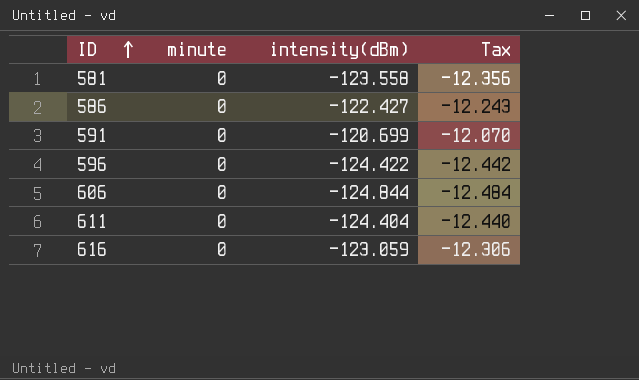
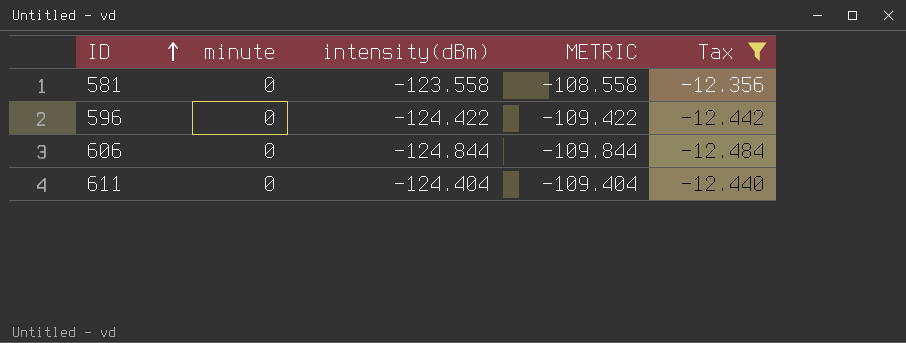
filter: none -> Tax <= -12.356
column METRIC | formula: none -> [intensity(dBm)] + 15

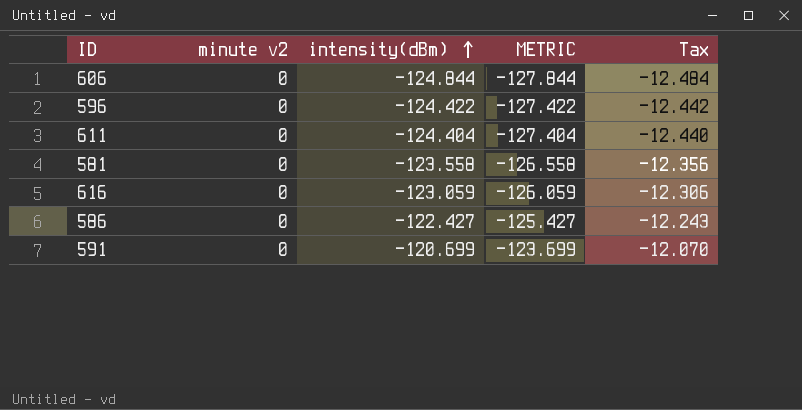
filter: Tax <= -12.356 -> none
row order: ID ascending -> intensity(dBm) ascending
column name: minute -> minute v2
column METRIC | formula: [intensity(dBm)] + 15 -> [intensity(dBm)] - 3

